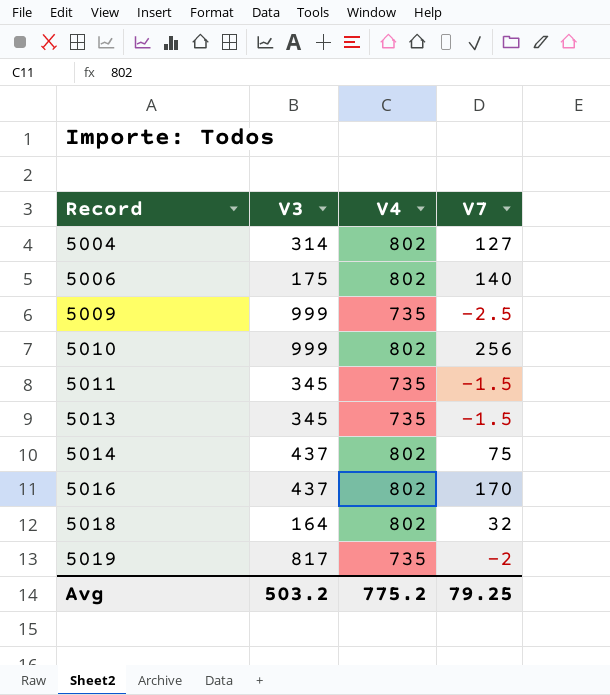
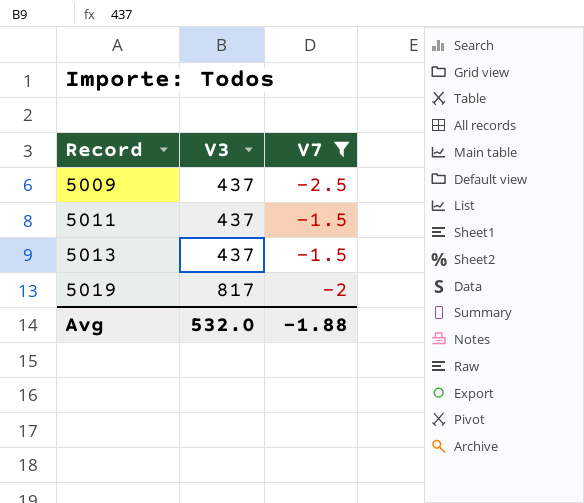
filter: none -> V7 <= -1.5
column V4 | position: 3 -> none
5009 | V3: 999 -> 437
5011 | V3: 345 -> 437
5013 | V3: 345 -> 437
Avg | V3: 503.2 -> 532.0
Avg | V7: 79.25 -> -1.88

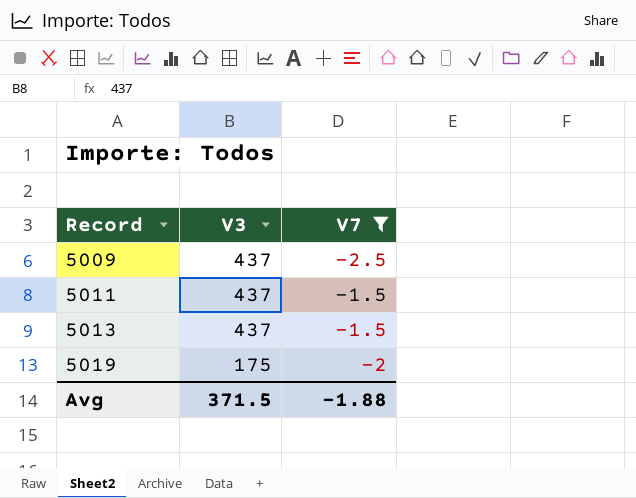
5019 | V3: 817 -> 175
Avg | V3: 532.0 -> 371.5

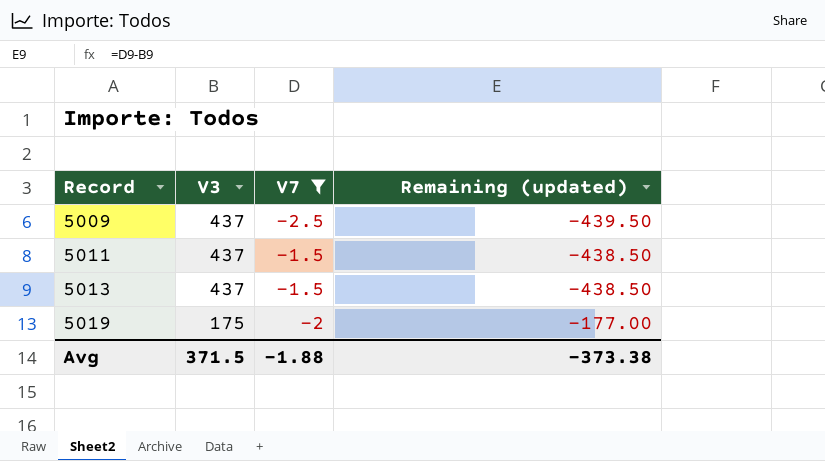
column Remaining (updated) | formula: none -> [V7] - [V3]

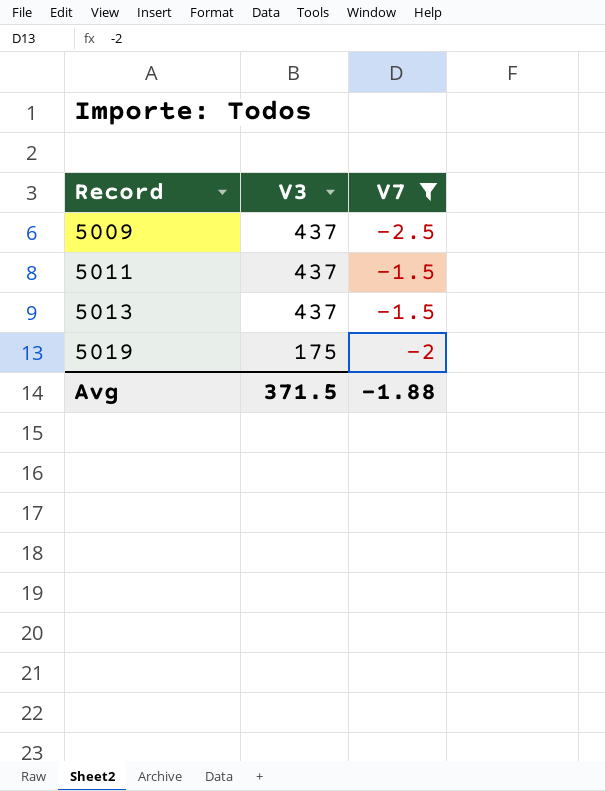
column Remaining (updated) | formula: [V7] - [V3] -> none

